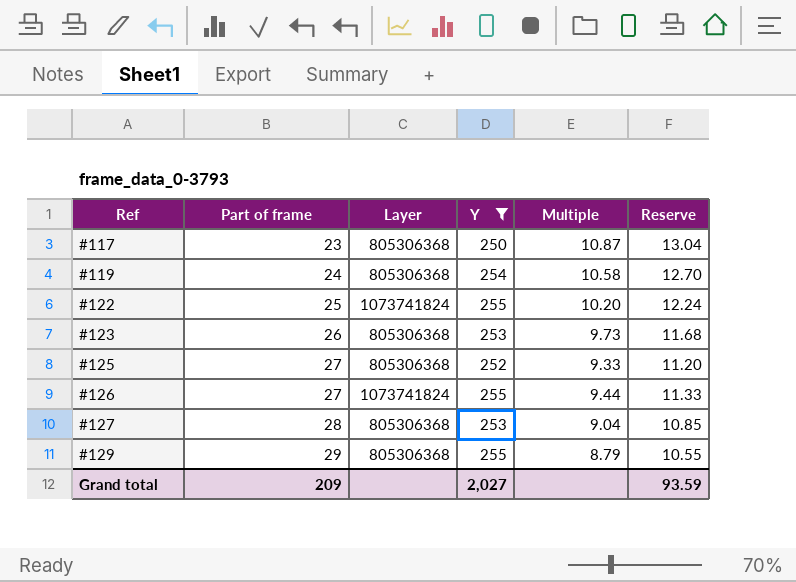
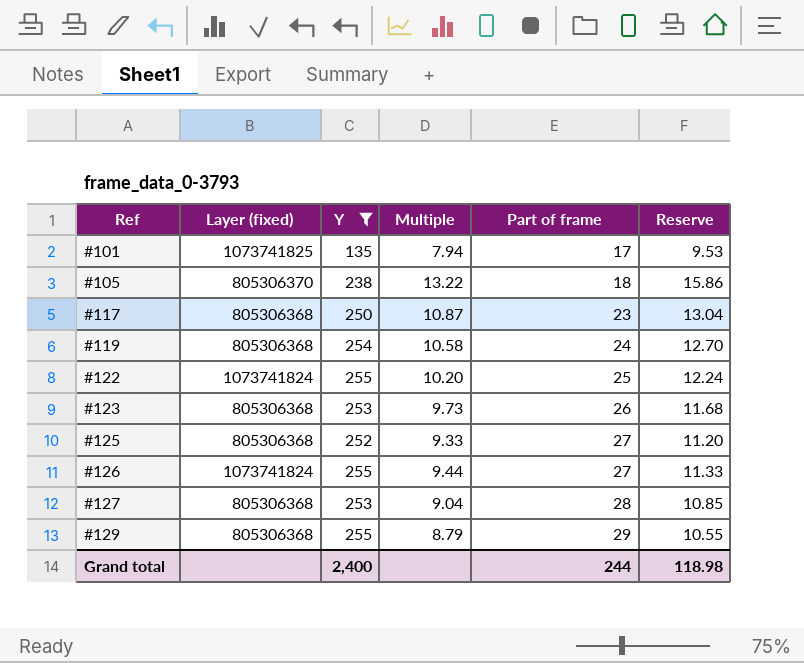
column name: Layer -> Layer (fixed)
column Part of frame | position: 2 -> 5
row #101: none -> 1073741825 | 135 | 7.94 | 17 | 9.53
row #105: none -> 805306370 | 238 | 13.22 | 18 | 15.86
Grand total | Y: 2,027 -> 2,400
Grand total | Part of frame: 209 -> 244
Grand total | Reserve: 93.59 -> 118.98

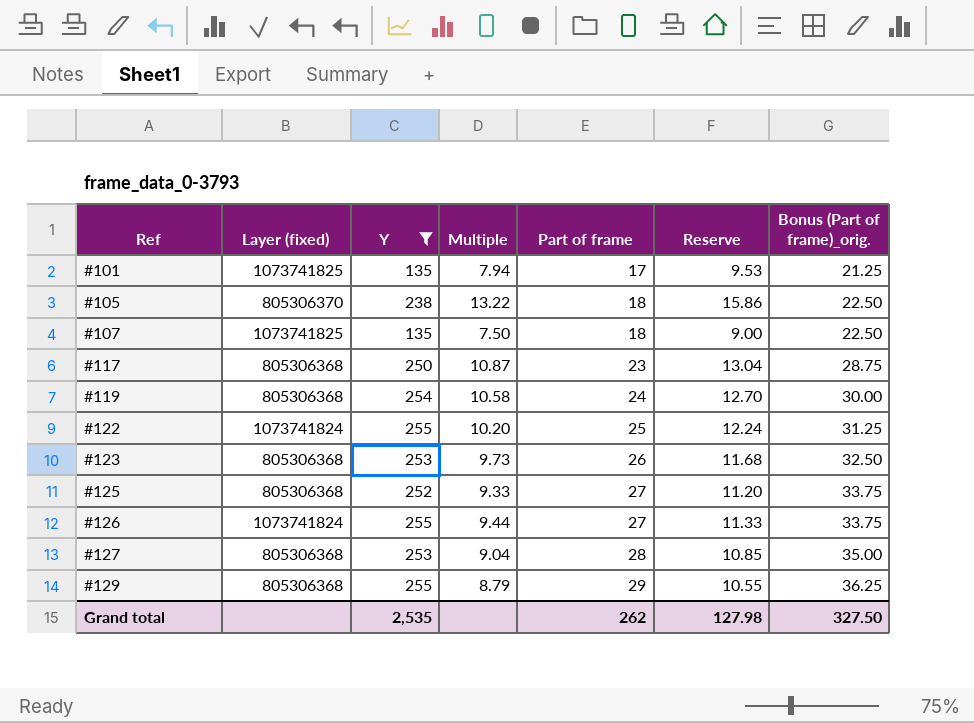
column Bonus (Part of frame)_orig. | formula: none -> [Part of frame] * 1.25
row #107: none -> 1073741825 | 135 | 7.50 | 18 | 9.00 | 22.50
Grand total | Y: 2,400 -> 2,535
Grand total | Part of frame: 244 -> 262
Grand total | Reserve: 118.98 -> 127.98

